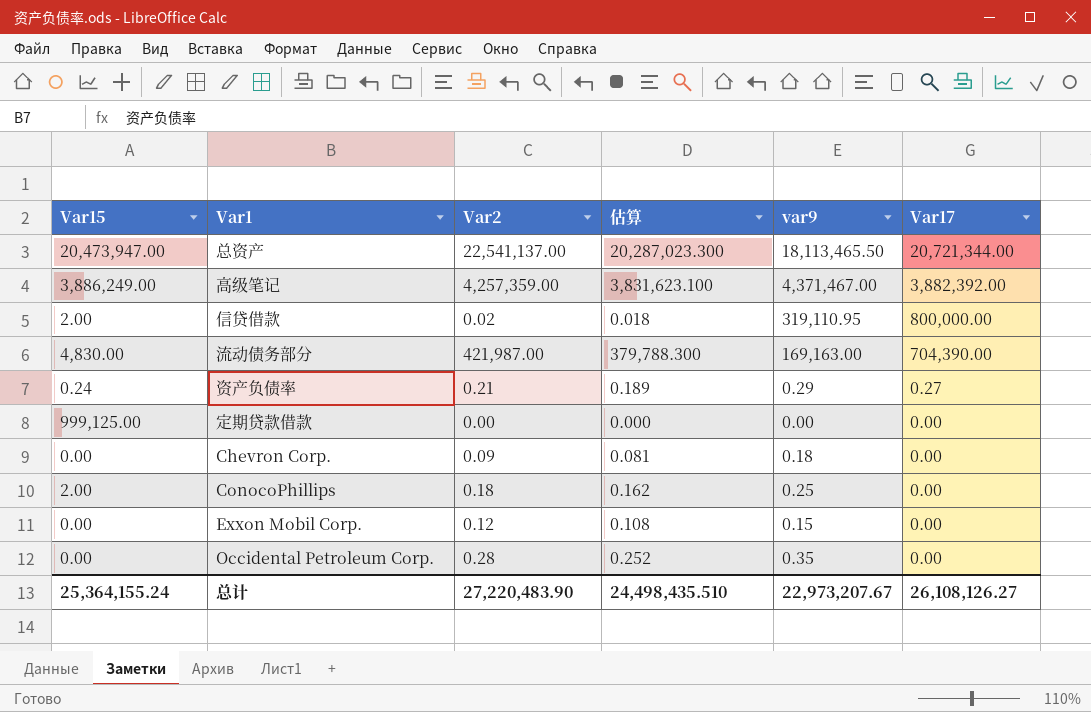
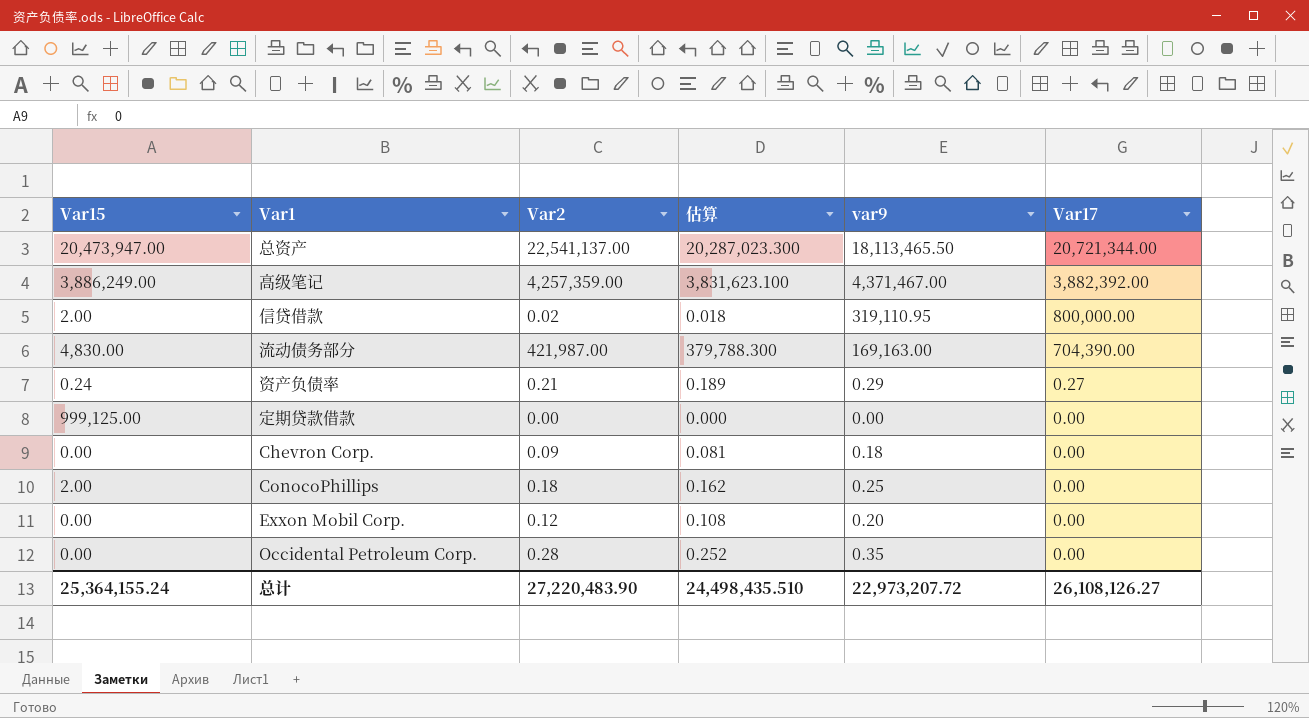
Exxon Mobil Corp. | var9: 0.15 -> 0.20
总计 | var9: 22,973,207.67 -> 22,973,207.72

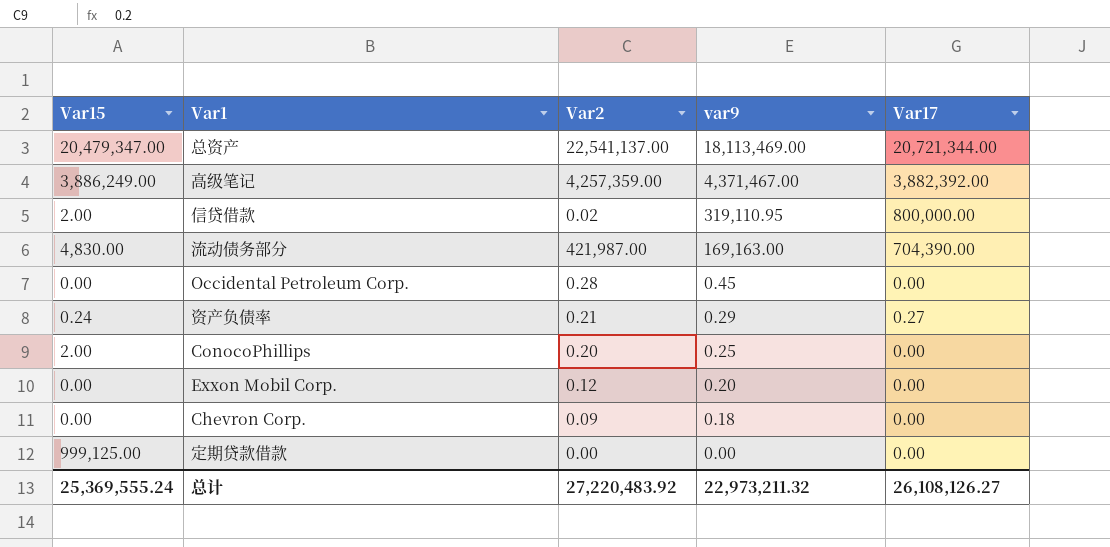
row order: Var17 descending -> var9 descending
column 估算 | formula: [Var2] * 0.9 -> none
总资产 | Var15: 20,473,947.00 -> 20,479,347.00
总资产 | var9: 18,113,465.50 -> 18,113,469.00
Occidental Petroleum Corp. | var9: 0.35 -> 0.45
ConocoPhillips | Var2: 0.18 -> 0.20
总计 | Var15: 25,364,155.24 -> 25,369,555.24
总计 | Var2: 27,220,483.90 -> 27,220,483.92
总计 | var9: 22,973,207.72 -> 22,973,211.32

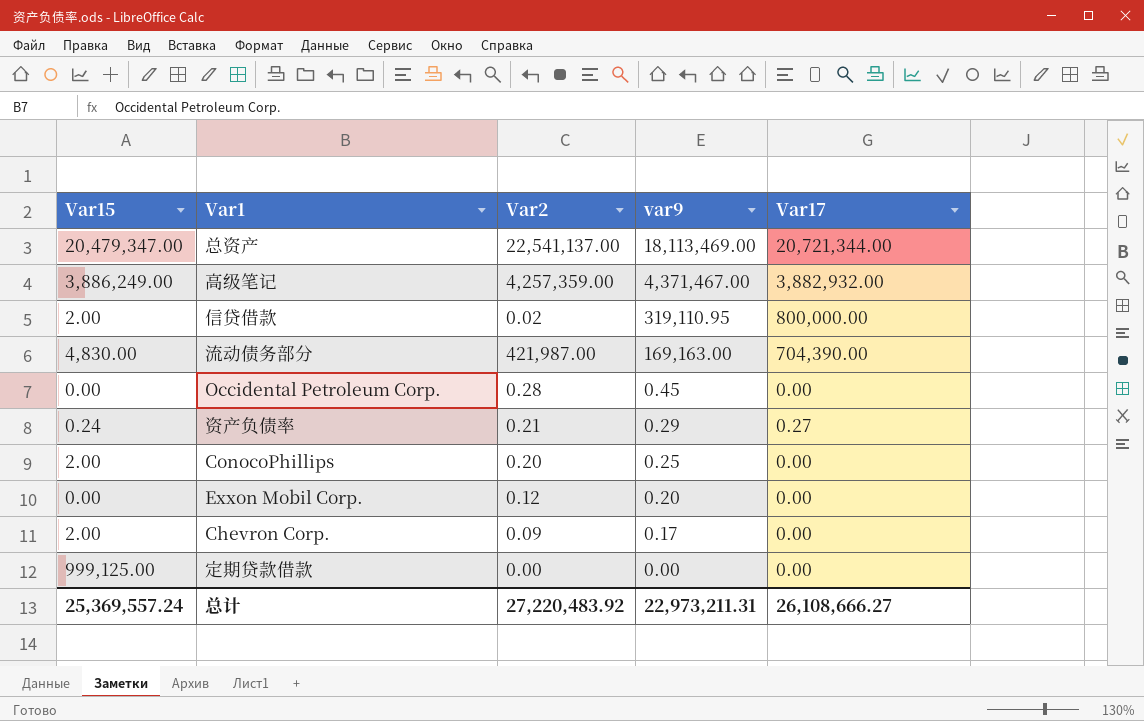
高级笔记 | Var17: 3,882,392.00 -> 3,882,932.00
Chevron Corp. | Var15: 0.00 -> 2.00
Chevron Corp. | var9: 0.18 -> 0.17
总计 | Var15: 25,369,555.24 -> 25,369,557.24
总计 | var9: 22,973,211.32 -> 22,973,211.31
总计 | Var17: 26,108,126.27 -> 26,108,666.27

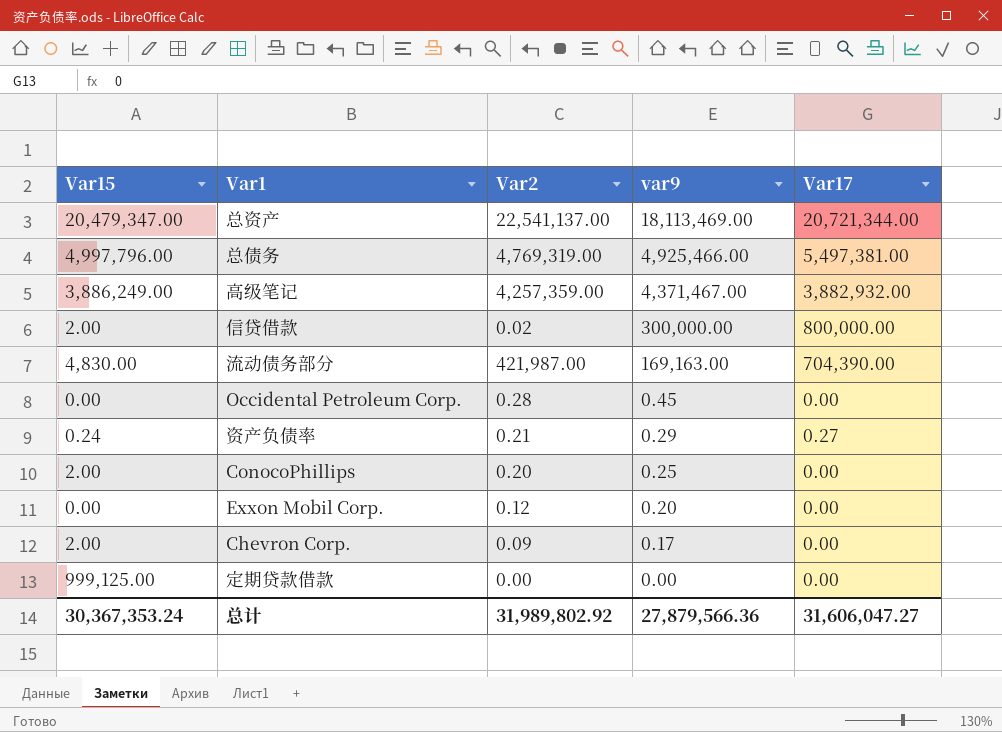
row 总债务: none -> 4,997,796.00 | 4,769,319.00 | 4,925,466.00 | 5,497,381.00
信贷借款 | var9: 319,110.95 -> 300,000.00
总计 | Var15: 25,369,557.24 -> 30,367,353.24
总计 | Var2: 27,220,483.92 -> 31,989,802.92
总计 | var9: 22,973,211.31 -> 27,879,566.36
总计 | Var17: 26,108,666.27 -> 31,606,047.27

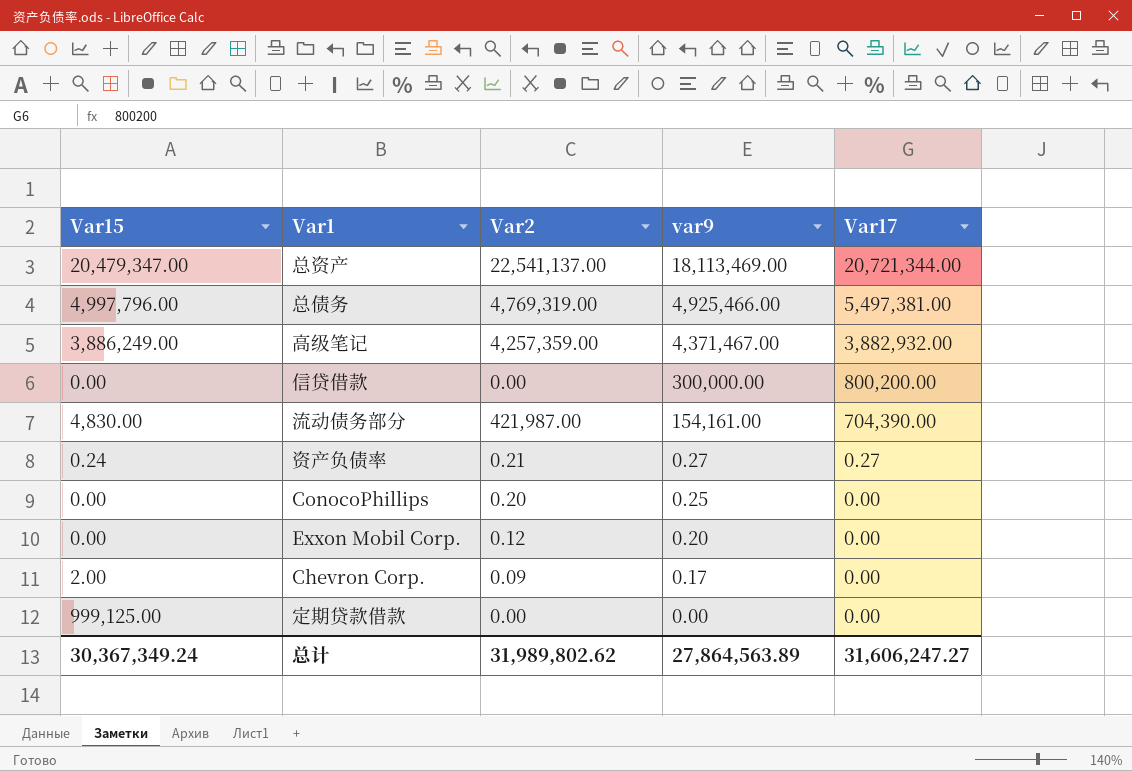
row Occidental Petroleum Corp.: 0.00 | 0.28 | 0.45 | 0.00 -> none
信贷借款 | Var15: 2.00 -> 0.00
信贷借款 | Var2: 0.02 -> 0.00
信贷借款 | Var17: 800,000.00 -> 800,200.00
流动债务部分 | var9: 169,163.00 -> 154,161.00
资产负债率 | var9: 0.29 -> 0.27
ConocoPhillips | Var15: 2.00 -> 0.00
总计 | Var15: 30,367,353.24 -> 30,367,349.24
总计 | Var2: 31,989,802.92 -> 31,989,802.62
总计 | var9: 27,879,566.36 -> 27,864,563.89
总计 | Var17: 31,606,047.27 -> 31,606,247.27

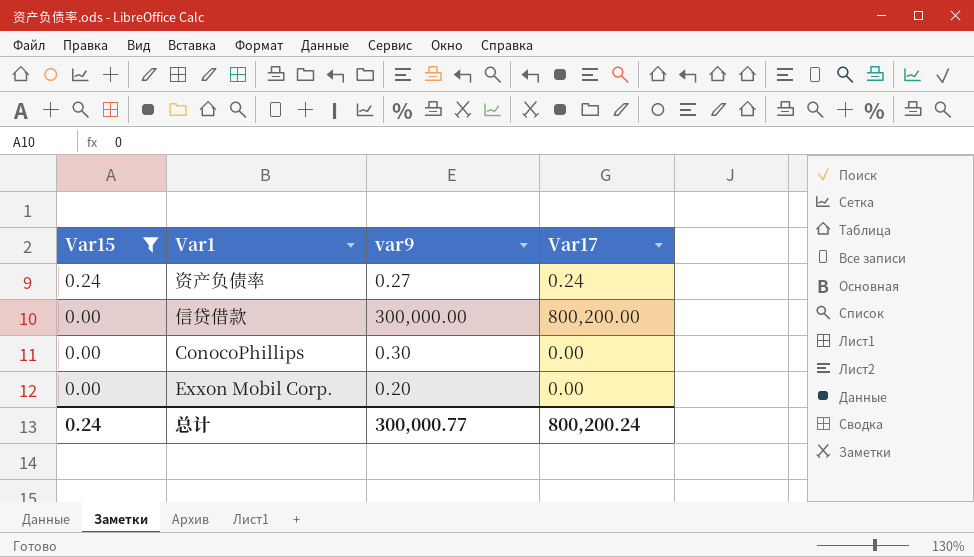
filter: none -> Var15 <= 0.24
row order: var9 descending -> Var15 descending
column Var2 | position: 3 -> none
资产负债率 | Var17: 0.27 -> 0.24
ConocoPhillips | var9: 0.25 -> 0.30
总计 | Var15: 30,367,349.24 -> 0.24
总计 | var9: 27,864,563.89 -> 300,000.77
总计 | Var17: 31,606,247.27 -> 800,200.24

